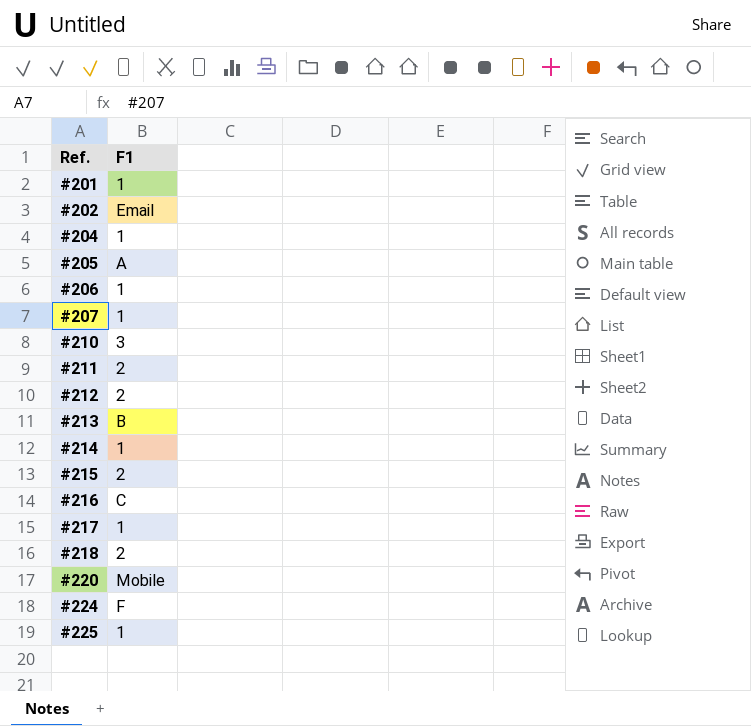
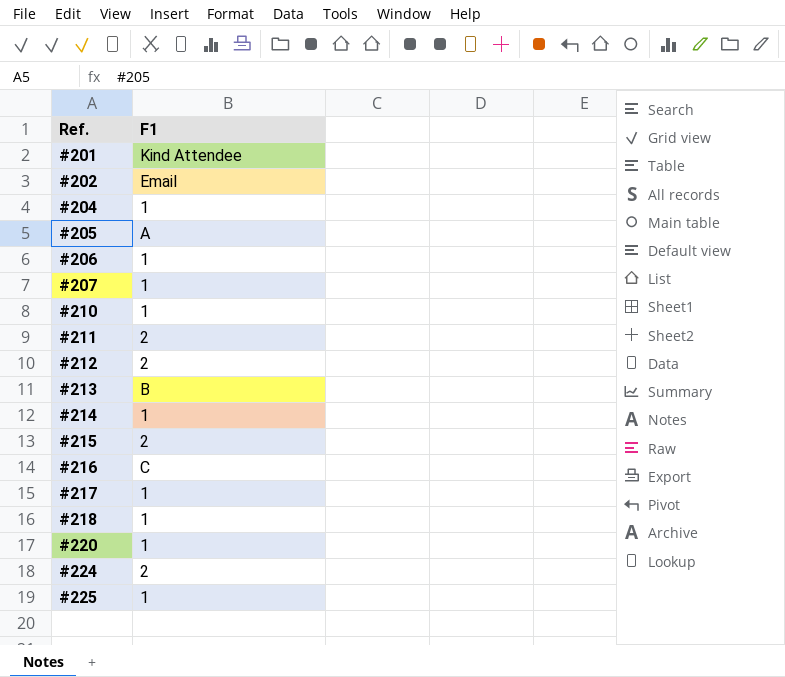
#201 | F1: 1 -> Kind Attendee
#210 | F1: 3 -> 1
#218 | F1: 2 -> 1
#220 | F1: Mobile -> 1
#224 | F1: F -> 2

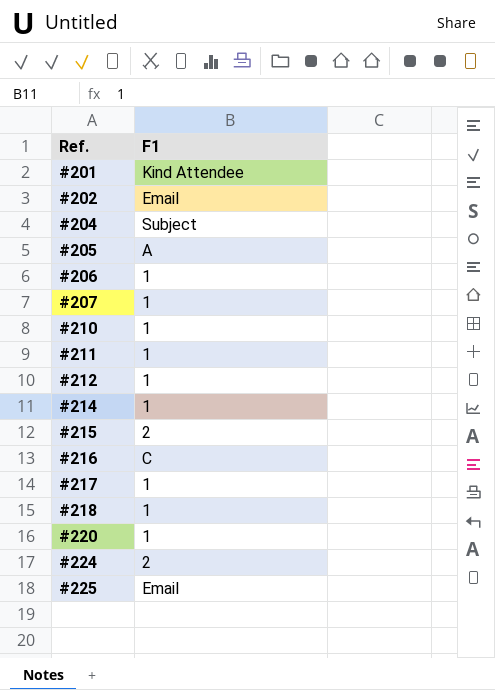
row #213: B -> none
#204 | F1: 1 -> Subject
#211 | F1: 2 -> 1
#212 | F1: 2 -> 1
#225 | F1: 1 -> Email

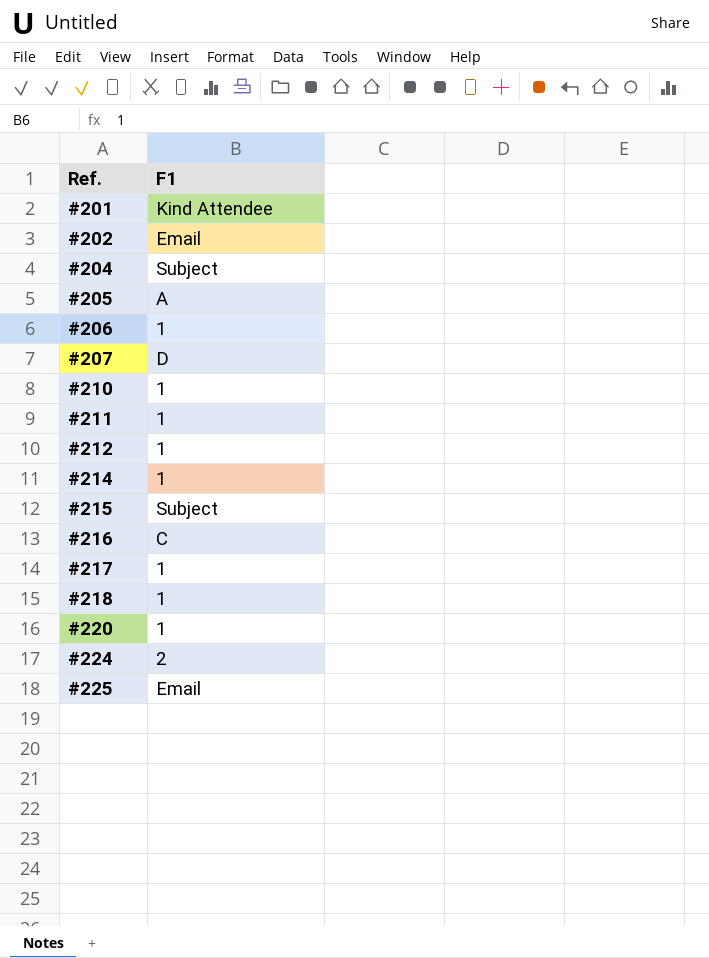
#207 | F1: 1 -> D
#215 | F1: 2 -> Subject

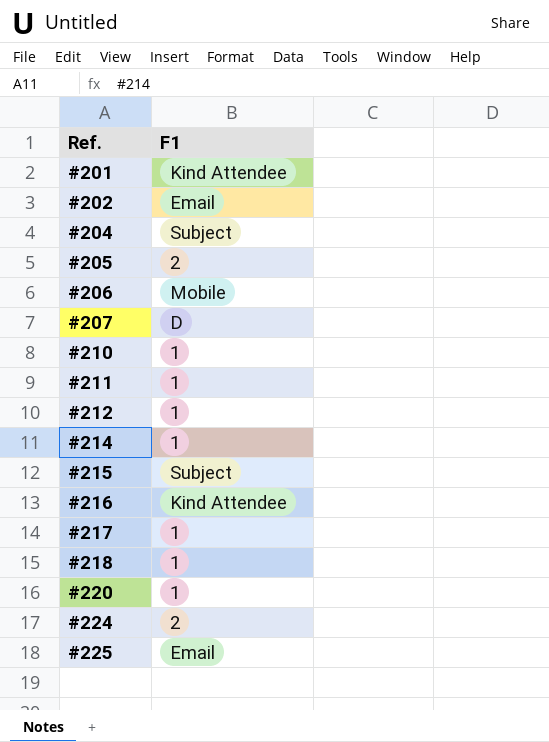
#205 | F1: A -> 2
#206 | F1: 1 -> Mobile
#216 | F1: C -> Kind Attendee

